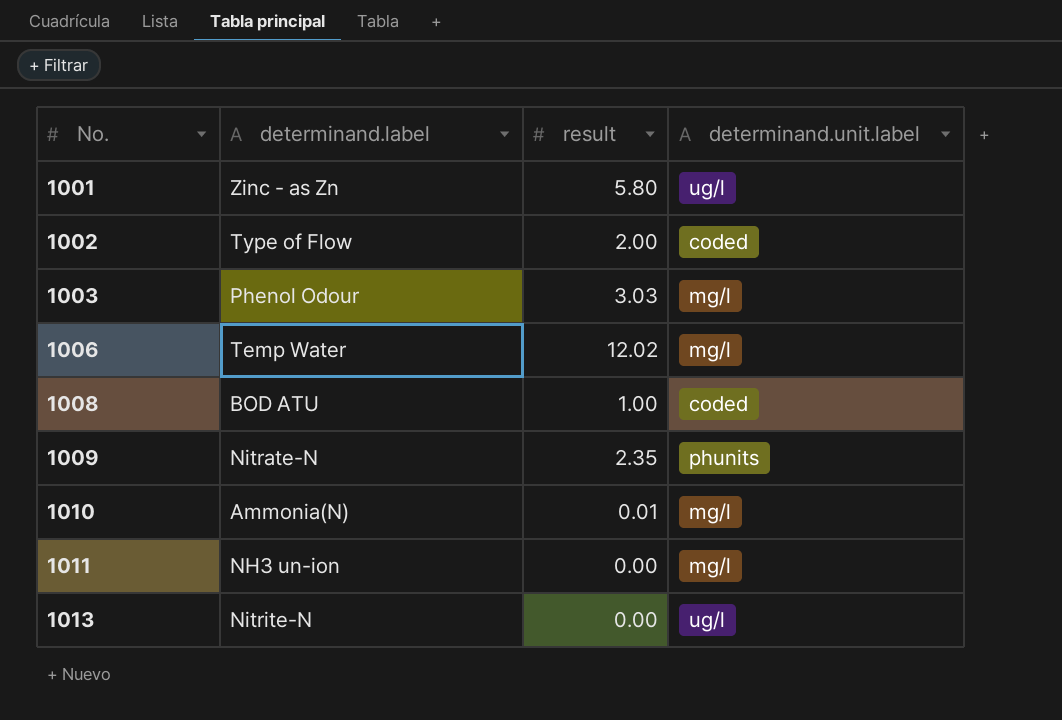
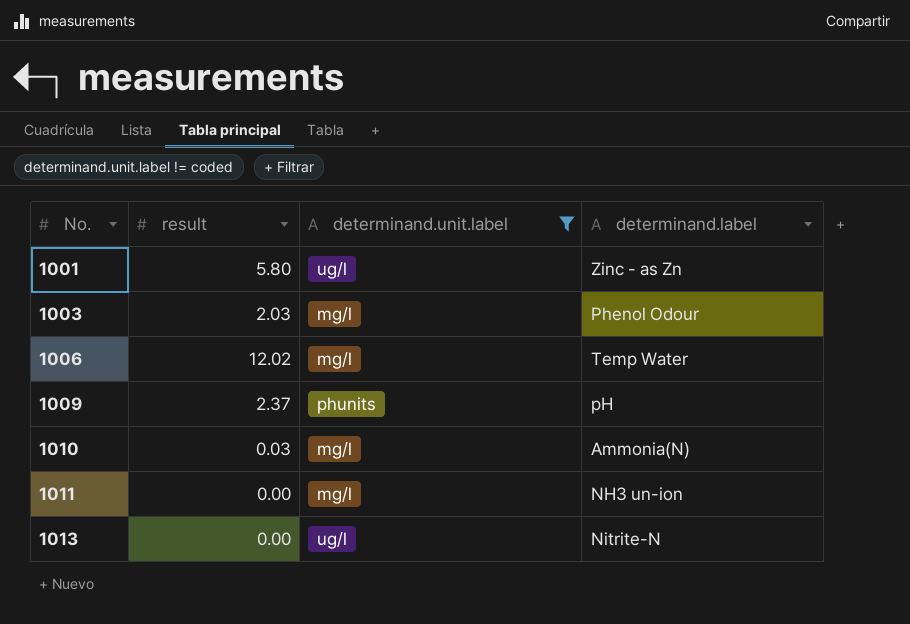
filter: none -> determinand.unit.label != coded
column determinand.label | position: 2 -> 4
1003 | result: 3.03 -> 2.03
1009 | result: 2.35 -> 2.37
1009 | determinand.label: Nitrate-N -> pH
1010 | result: 0.01 -> 0.03

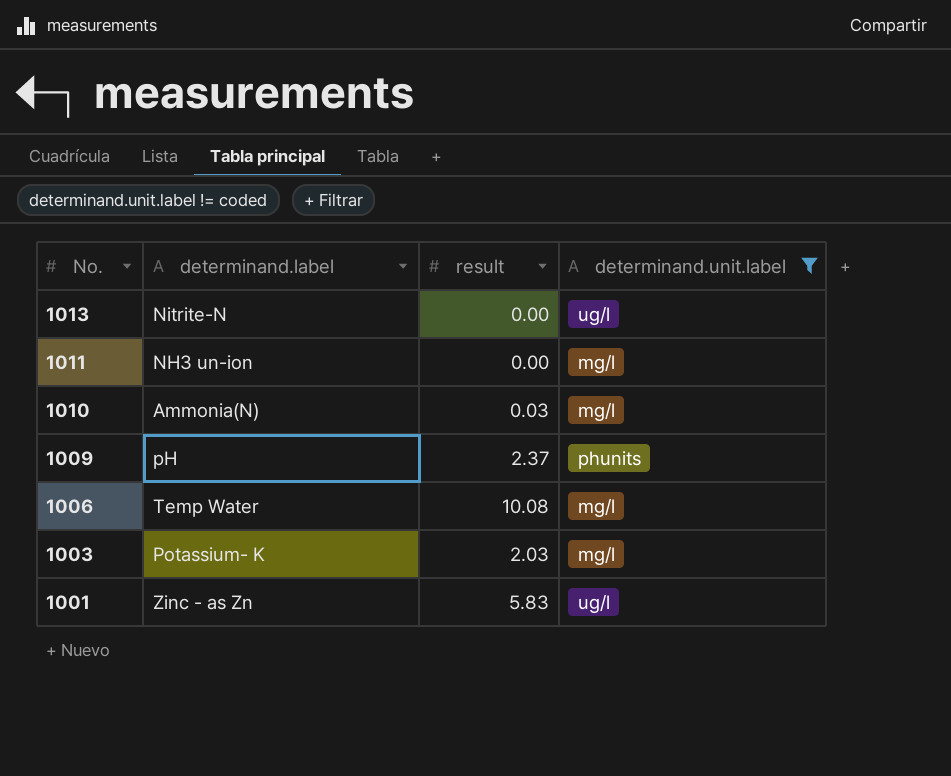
row order: No. ascending -> No. descending
column determinand.label | position: 4 -> 2
1006 | result: 12.02 -> 10.08
1003 | determinand.label: Phenol Odour -> Potassium- K
1001 | result: 5.80 -> 5.83

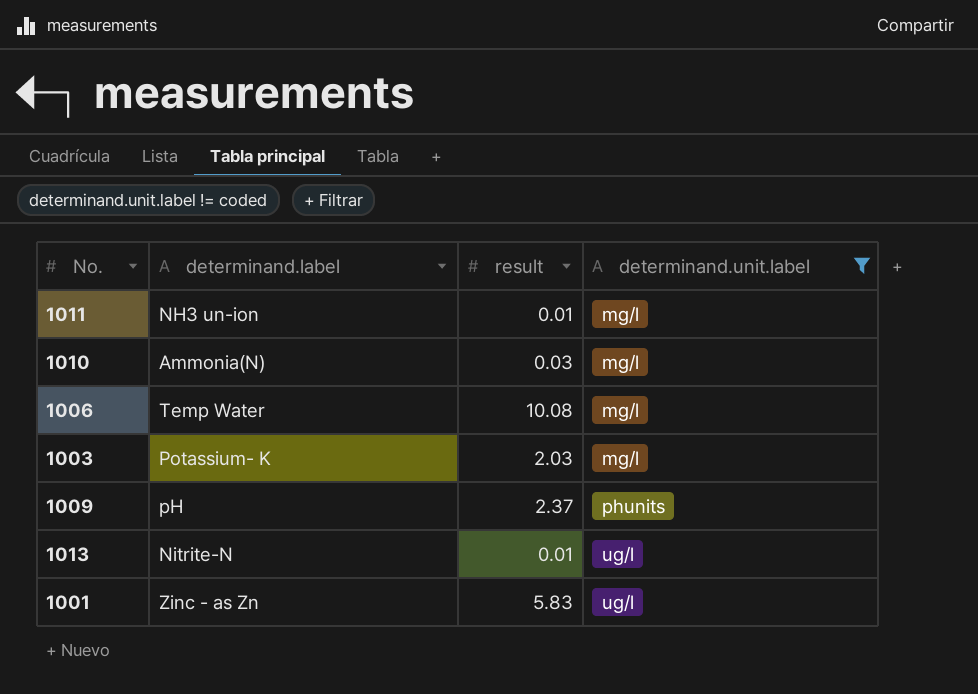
row order: No. descending -> determinand.unit.label ascending
1011 | result: 0.00 -> 0.01
1013 | result: 0.00 -> 0.01

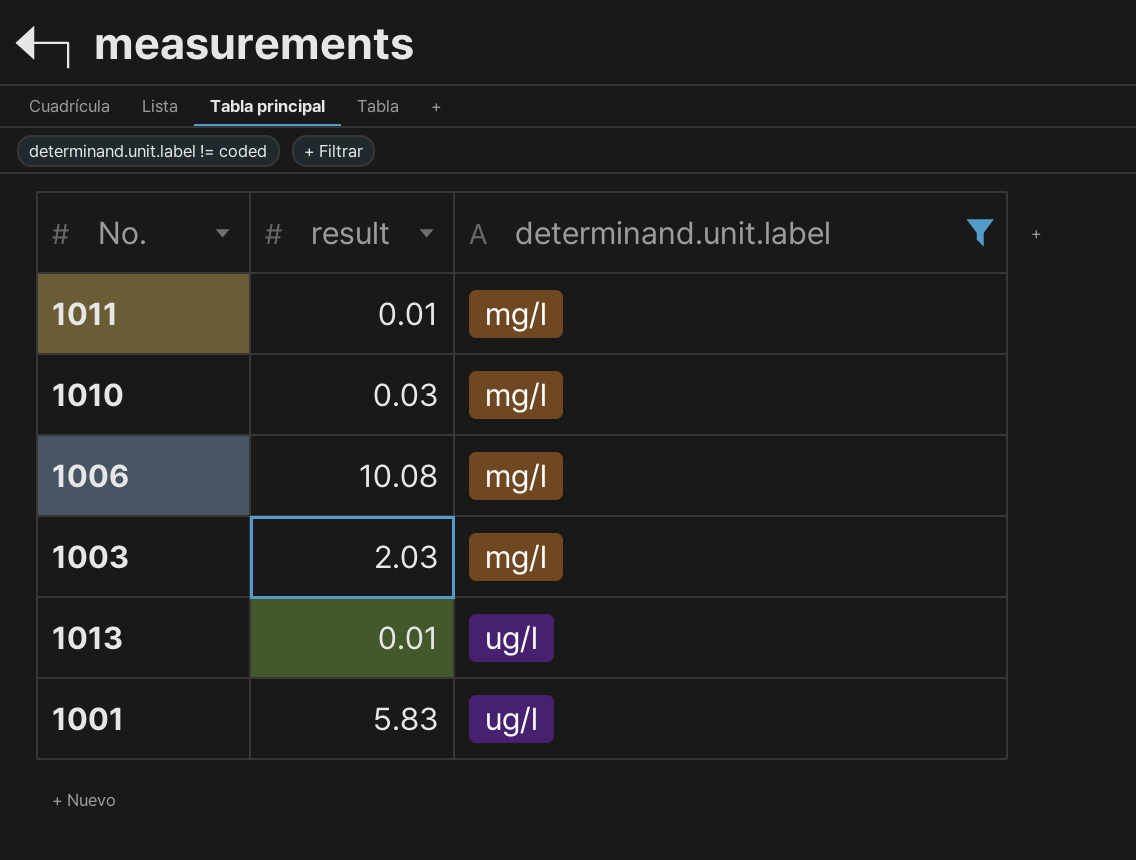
column determinand.label | position: 2 -> none
row 1009: pH | 2.37 | phunits -> none

